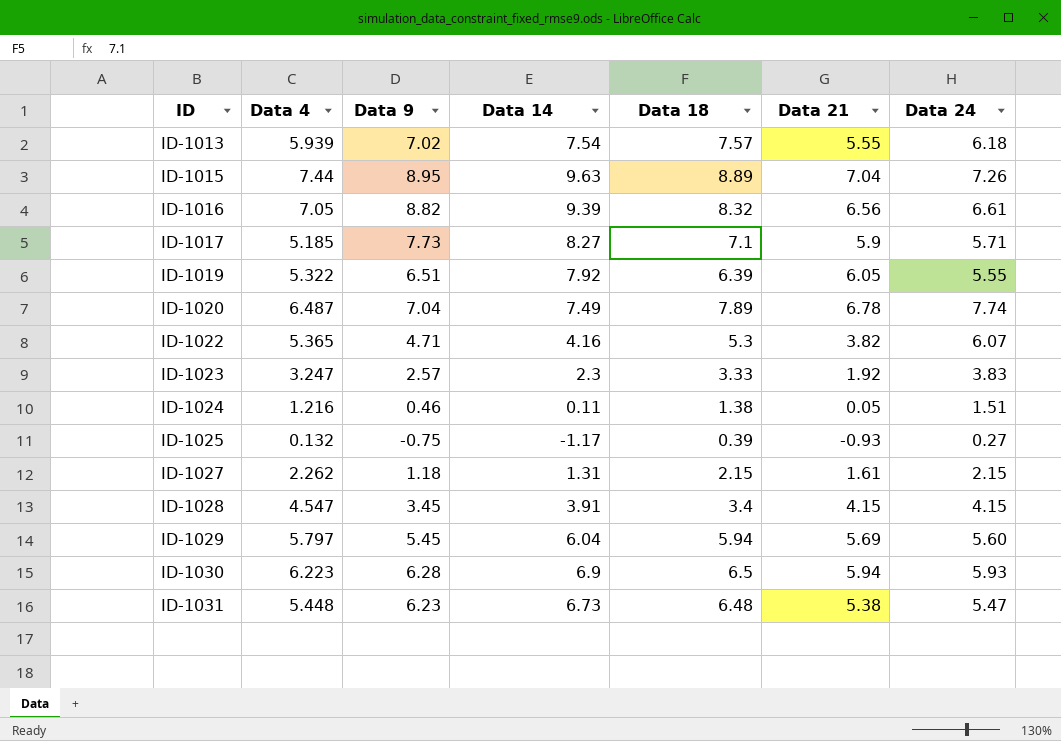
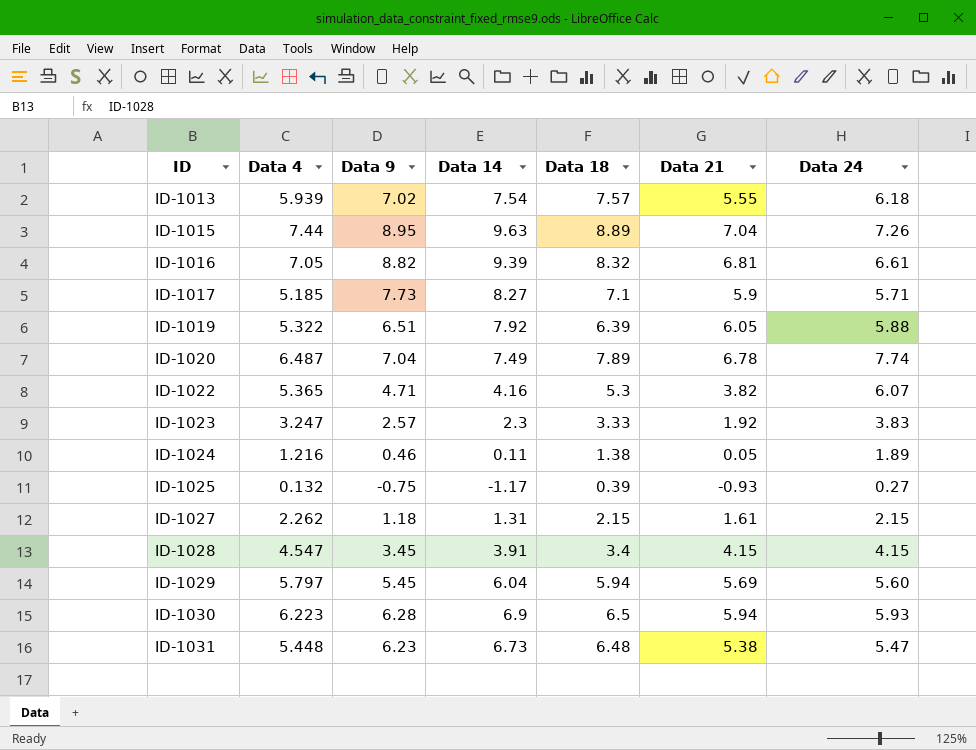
ID-1016 | Data 21: 6.56 -> 6.81
ID-1019 | Data 24: 5.55 -> 5.88
ID-1024 | Data 24: 1.51 -> 1.89

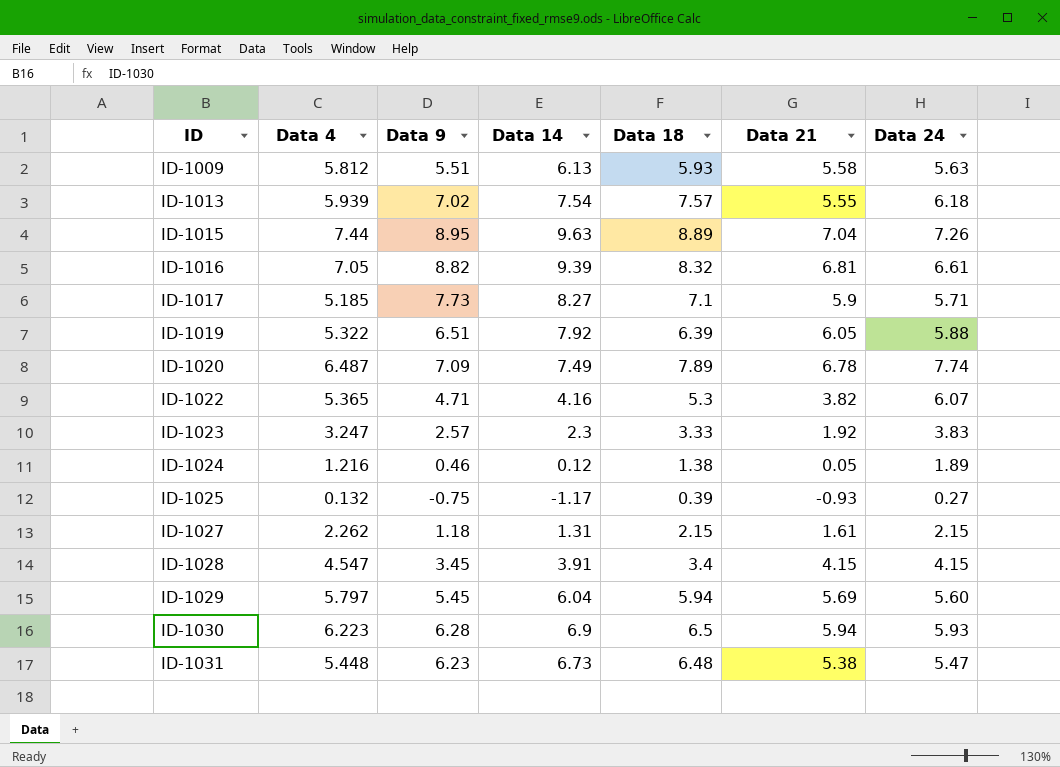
row ID-1009: none -> 5.812 | 5.51 | 6.13 | 5.93 | 5.58 | 5.63
ID-1020 | Data 9: 7.04 -> 7.09
ID-1024 | Data 14: 0.11 -> 0.12

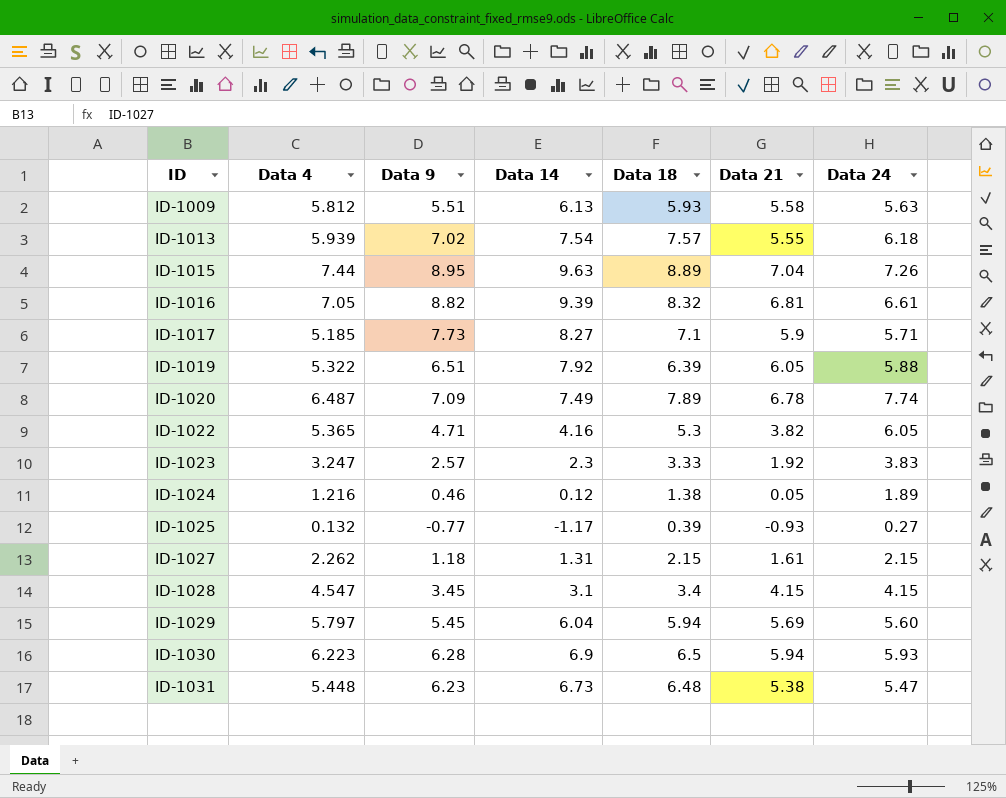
ID-1022 | Data 24: 6.07 -> 6.05
ID-1025 | Data 9: -0.75 -> -0.77
ID-1028 | Data 14: 3.91 -> 3.1

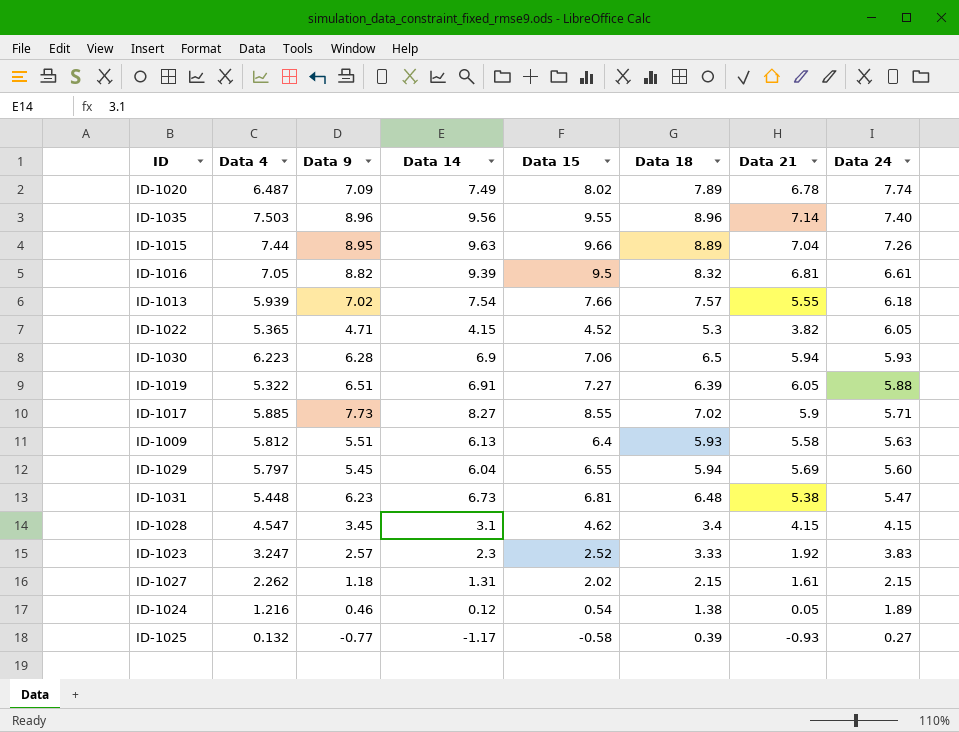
row order: ID ascending -> Data 24 descending
column Data 15 | position: none -> 5
row ID-1035: none -> 7.503 | 8.96 | 9.56 | 9.55 | 8.96 | 7.14 | 7.40
ID-1022 | Data 14: 4.16 -> 4.15
ID-1019 | Data 14: 7.92 -> 6.91
ID-1017 | Data 4: 5.185 -> 5.885
ID-1017 | Data 18: 7.1 -> 7.02

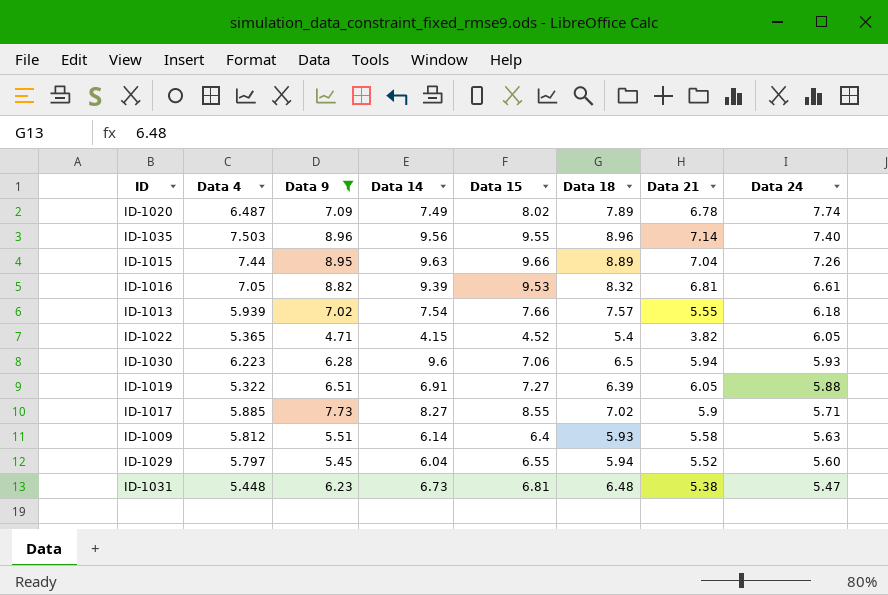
filter: none -> Data 9 >= 4.71
ID-1016 | Data 15: 9.5 -> 9.53
ID-1022 | Data 18: 5.3 -> 5.4
ID-1030 | Data 14: 6.9 -> 9.6
ID-1009 | Data 14: 6.13 -> 6.14
ID-1029 | Data 21: 5.69 -> 5.52

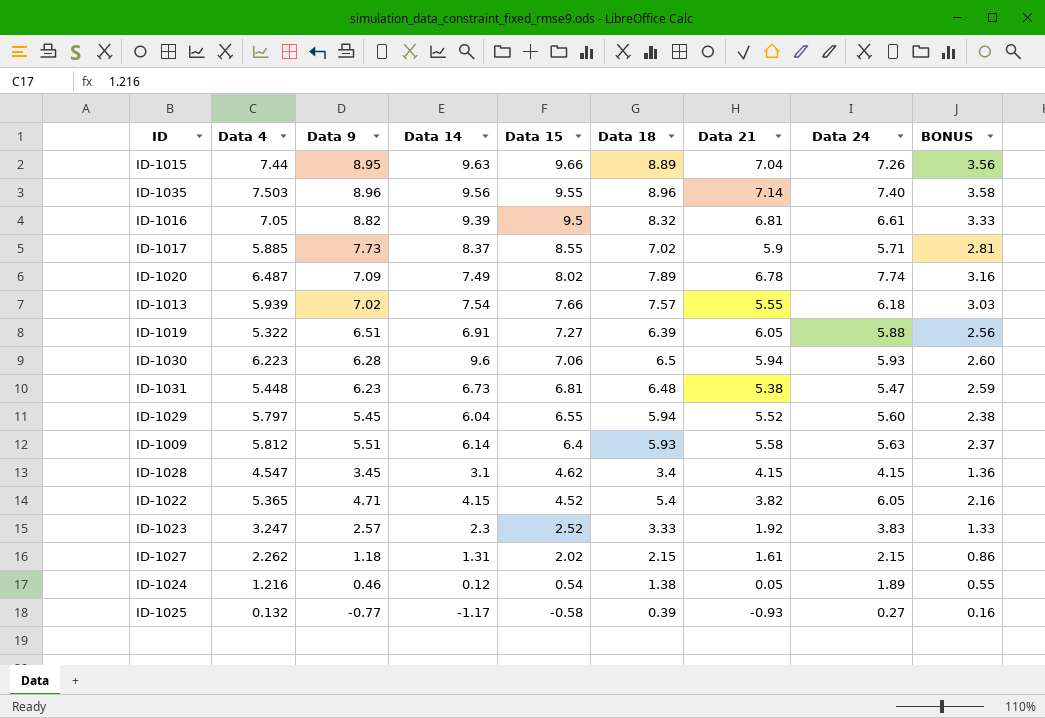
filter: Data 9 >= 4.71 -> none
row order: Data 24 descending -> Data 15 descending
column BONUS | formula: none -> [Data 18] * 0.4
ID-1016 | Data 15: 9.53 -> 9.5
ID-1017 | Data 14: 8.27 -> 8.37

